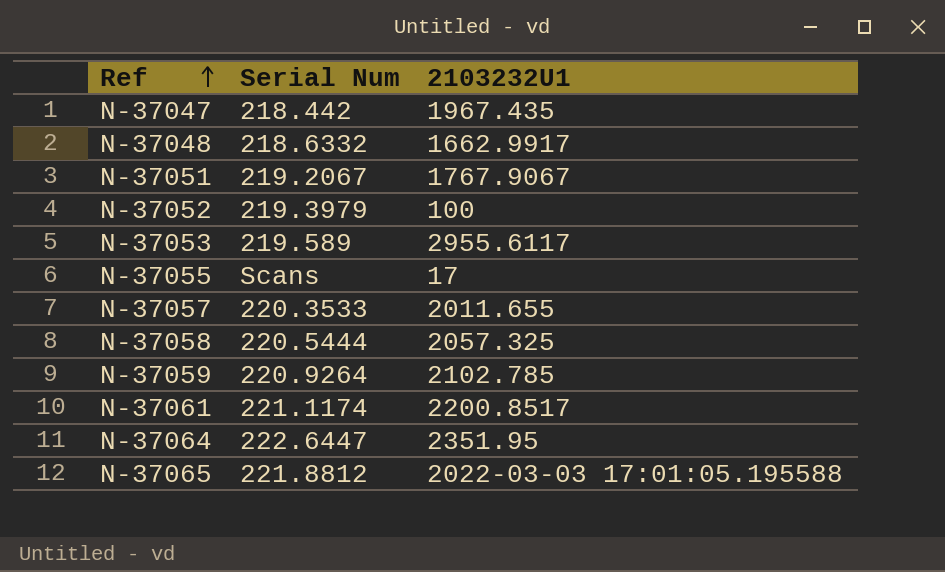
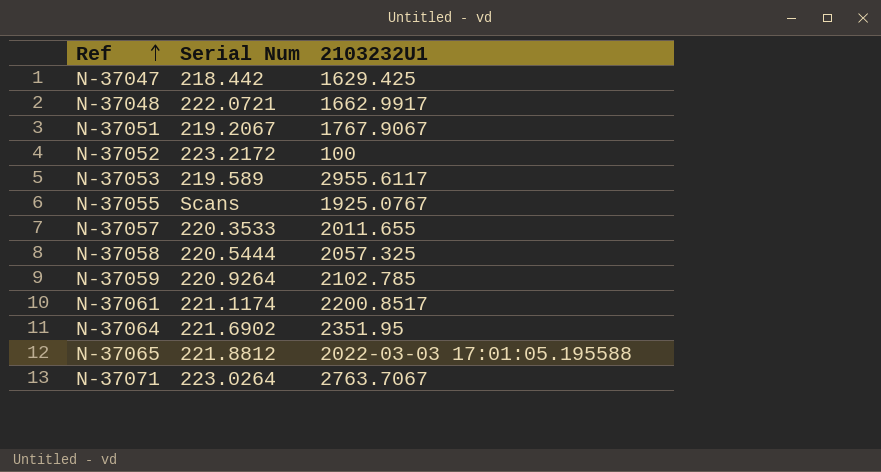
N-37047 | 2103232U1: 1967.435 -> 1629.425
N-37048 | Serial Num: 218.6332 -> 222.0721
N-37052 | Serial Num: 219.3979 -> 223.2172
N-37055 | 2103232U1: 17 -> 1925.0767
N-37064 | Serial Num: 222.6447 -> 221.6902
row N-37071: none -> 223.0264 | 2763.7067

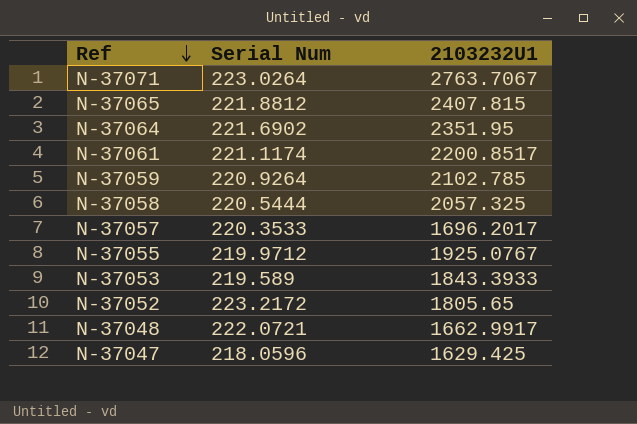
row order: Ref ascending -> Ref descending
row N-37051: 219.2067 | 1767.9067 -> none
N-37065 | 2103232U1: 2022-03-03 17:01:05.195588 -> 2407.815
N-37057 | 2103232U1: 2011.655 -> 1696.2017
N-37055 | Serial Num: Scans -> 219.9712
N-37053 | 2103232U1: 2955.6117 -> 1843.3933
N-37052 | 2103232U1: 100 -> 1805.65
N-37047 | Serial Num: 218.442 -> 218.0596

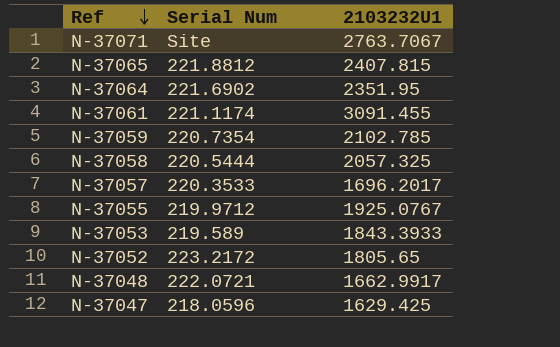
N-37071 | Serial Num: 223.0264 -> Site
N-37061 | 2103232U1: 2200.8517 -> 3091.455
N-37059 | Serial Num: 220.9264 -> 220.7354

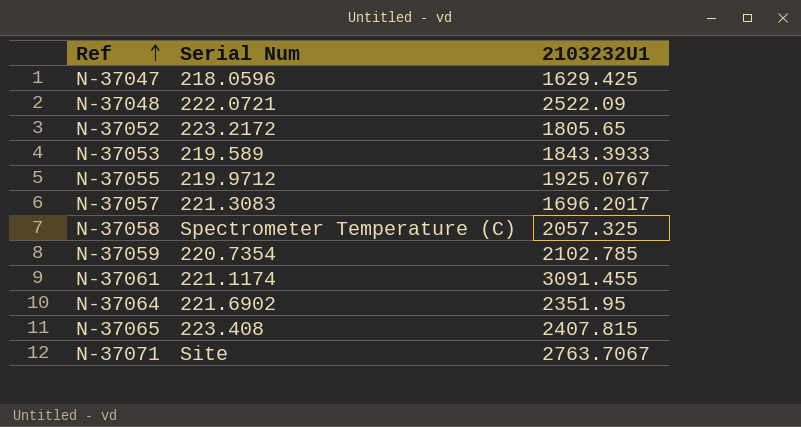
row order: Ref descending -> Ref ascending
N-37048 | 2103232U1: 1662.9917 -> 2522.09
N-37057 | Serial Num: 220.3533 -> 221.3083
N-37058 | Serial Num: 220.5444 -> Spectrometer Temperature (C)
N-37065 | Serial Num: 221.8812 -> 223.408

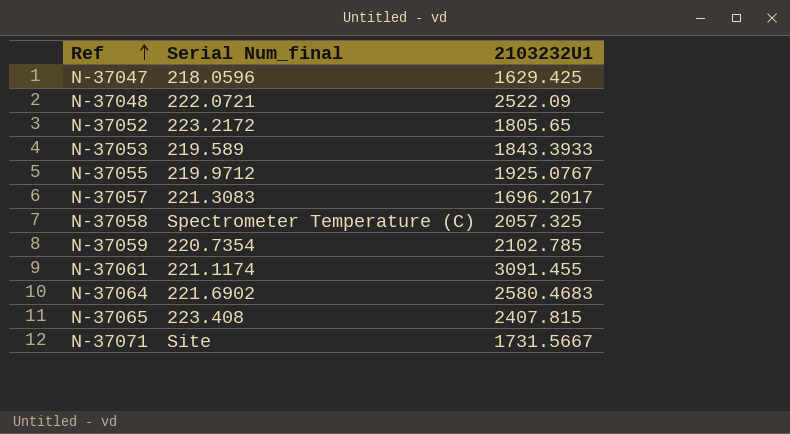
column name: Serial Num -> Serial Num_final
N-37064 | 2103232U1: 2351.95 -> 2580.4683
N-37071 | 2103232U1: 2763.7067 -> 1731.5667

